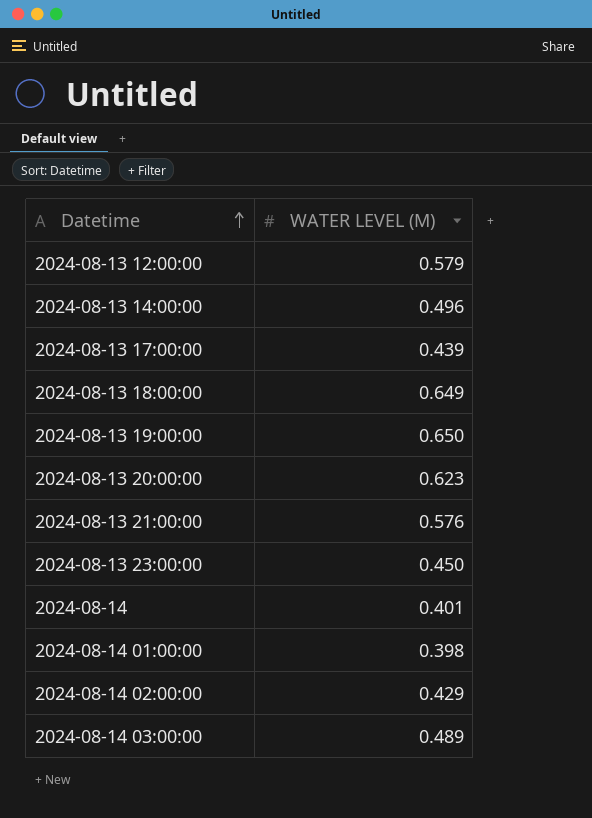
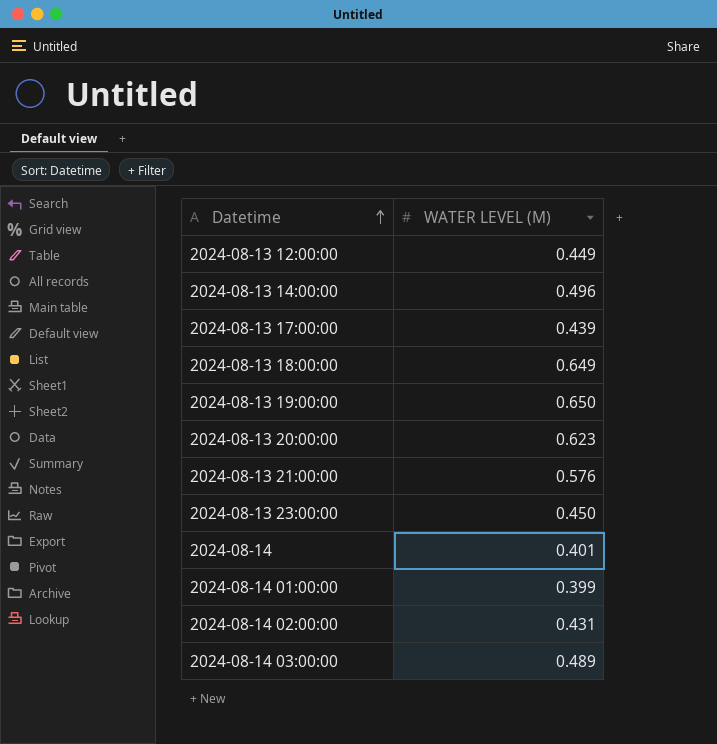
2024-08-13 12:00:00 | WATER LEVEL (M): 0.579 -> 0.449
2024-08-14 01:00:00 | WATER LEVEL (M): 0.398 -> 0.399
2024-08-14 02:00:00 | WATER LEVEL (M): 0.429 -> 0.431

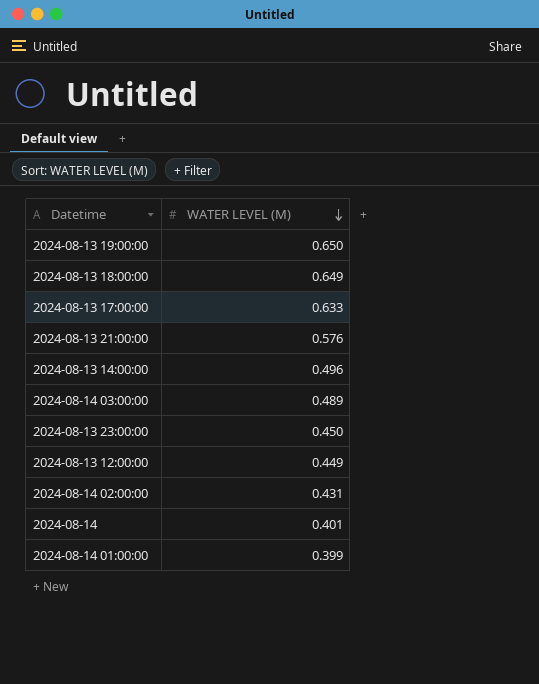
row order: Datetime ascending -> WATER LEVEL (M) descending
row 2024-08-13 20:00:00: 0.623 -> none
2024-08-13 17:00:00 | WATER LEVEL (M): 0.439 -> 0.633

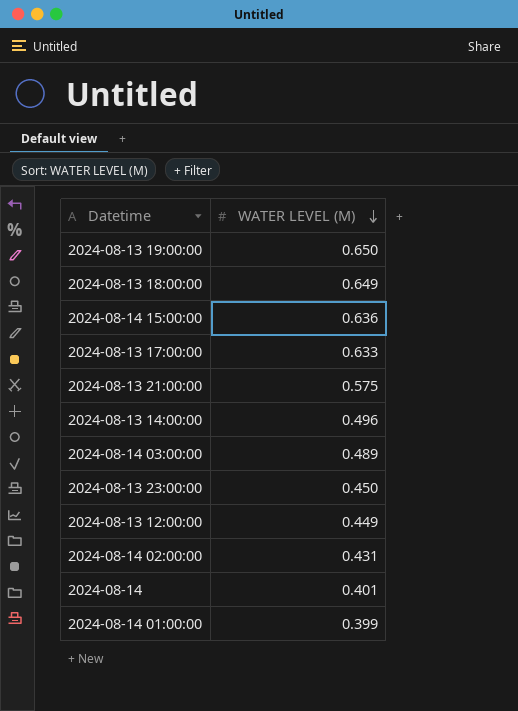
row 2024-08-14 15:00:00: none -> 0.636
2024-08-13 21:00:00 | WATER LEVEL (M): 0.576 -> 0.575

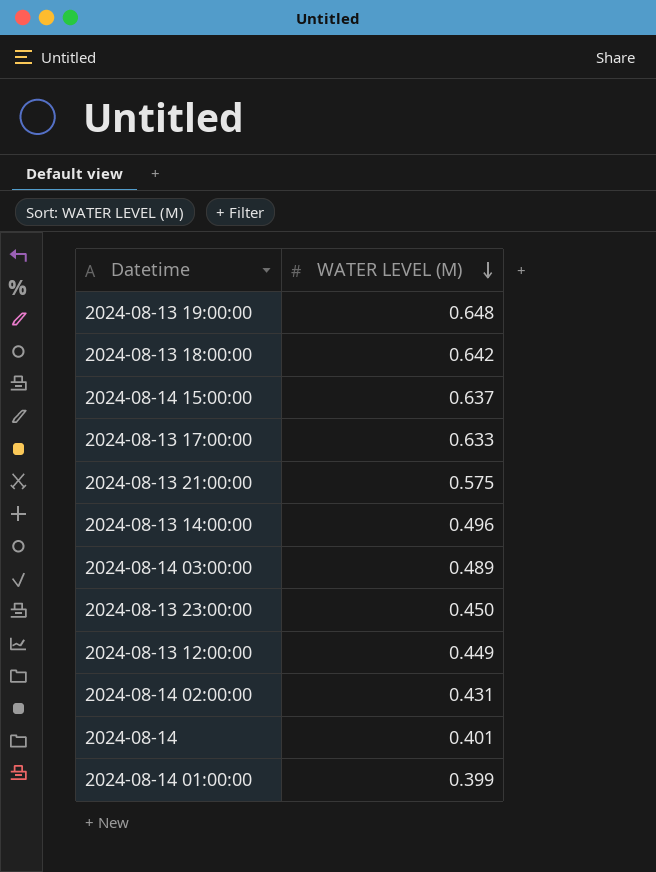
2024-08-13 19:00:00 | WATER LEVEL (M): 0.650 -> 0.648
2024-08-13 18:00:00 | WATER LEVEL (M): 0.649 -> 0.642
2024-08-14 15:00:00 | WATER LEVEL (M): 0.636 -> 0.637

